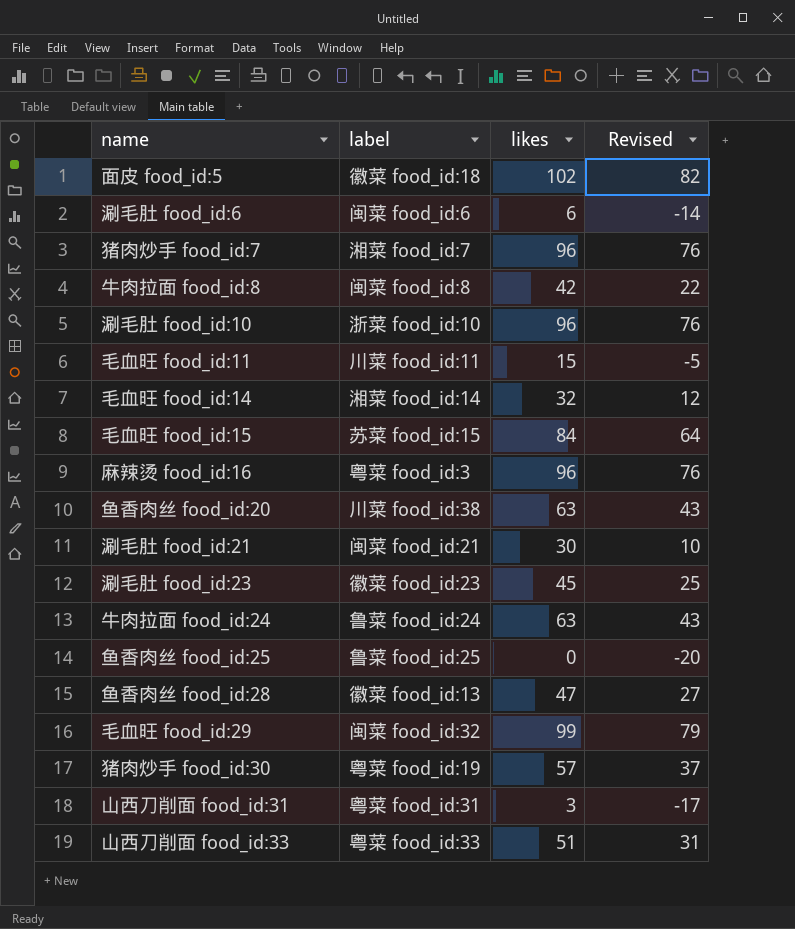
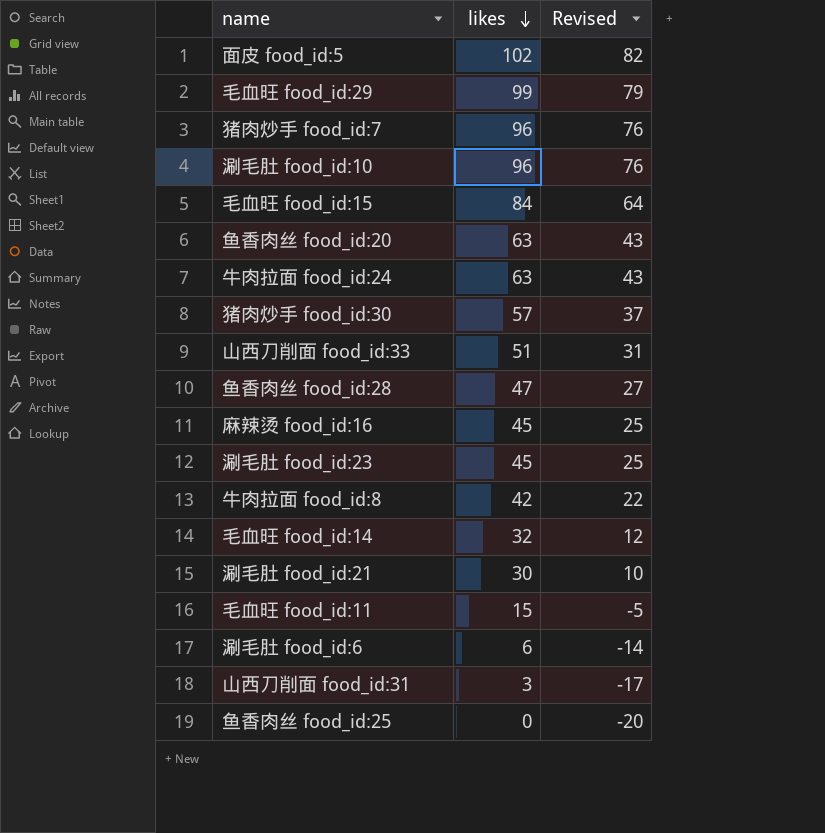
row order: none -> likes descending
column label | position: 2 -> none
麻辣烫 food_id:16 | likes: 96 -> 45
麻辣烫 food_id:16 | Revised: 76 -> 25

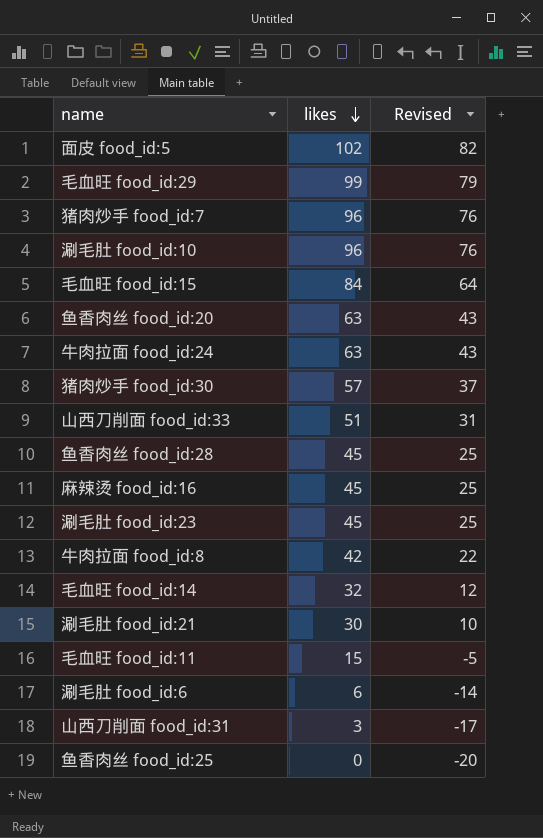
鱼香肉丝 food_id:28 | likes: 47 -> 45
鱼香肉丝 food_id:28 | Revised: 27 -> 25

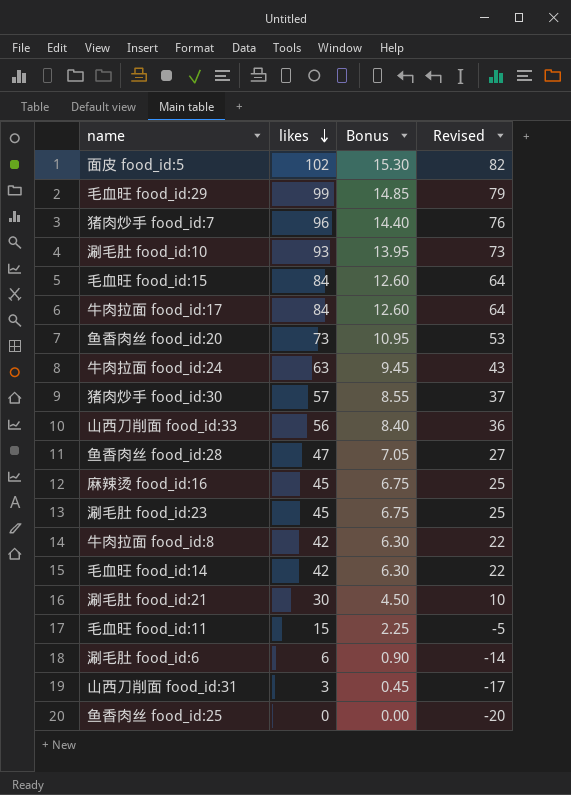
column Bonus | formula: none -> [likes] * 0.15
涮毛肚 food_id:10 | likes: 96 -> 93
涮毛肚 food_id:10 | Revised: 76 -> 73
row 牛肉拉面 food_id:17: none -> 84 | 12.60 | 64
鱼香肉丝 food_id:20 | likes: 63 -> 73
鱼香肉丝 food_id:20 | Revised: 43 -> 53
山西刀削面 food_id:33 | likes: 51 -> 56
山西刀削面 food_id:33 | Revised: 31 -> 36
鱼香肉丝 food_id:28 | likes: 45 -> 47
鱼香肉丝 food_id:28 | Revised: 25 -> 27
毛血旺 food_id:14 | likes: 32 -> 42
毛血旺 food_id:14 | Revised: 12 -> 22

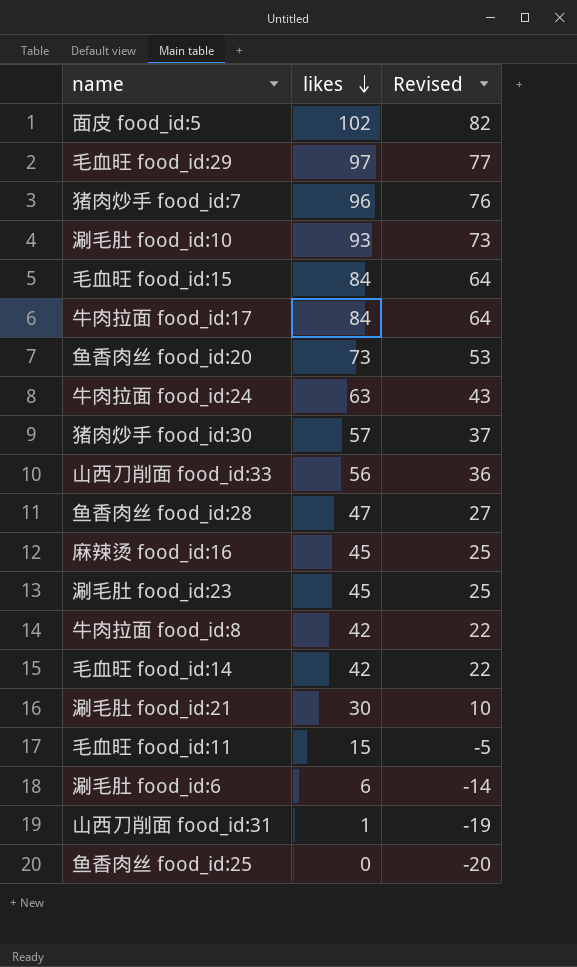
column Bonus | formula: [likes] * 0.15 -> none
毛血旺 food_id:29 | likes: 99 -> 97
毛血旺 food_id:29 | Revised: 79 -> 77
山西刀削面 food_id:31 | likes: 3 -> 1
山西刀削面 food_id:31 | Revised: -17 -> -19

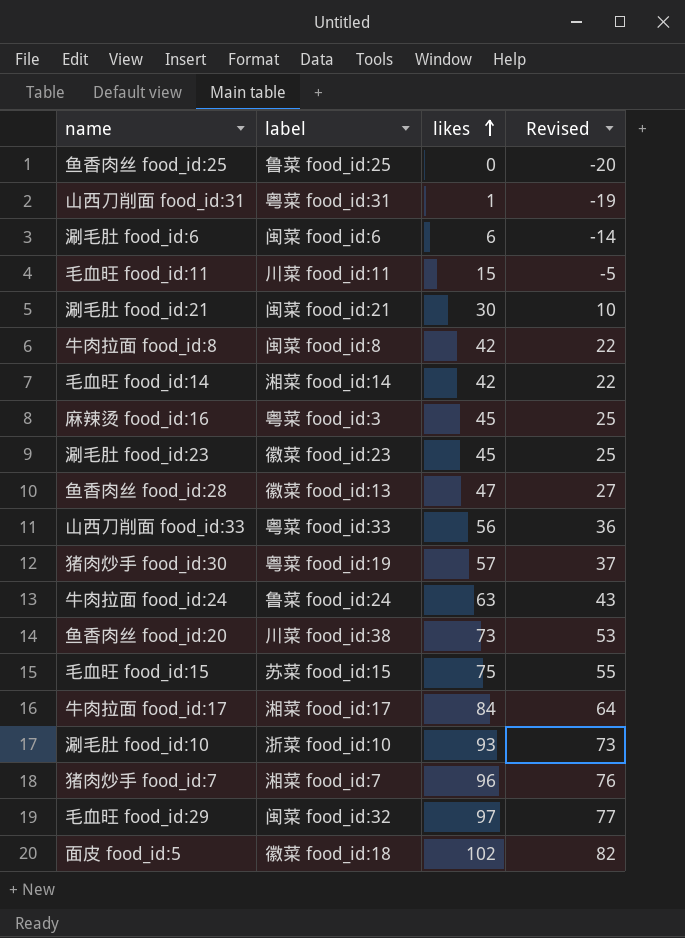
row order: likes descending -> likes ascending
column label | position: none -> 2
毛血旺 food_id:15 | likes: 84 -> 75
毛血旺 food_id:15 | Revised: 64 -> 55

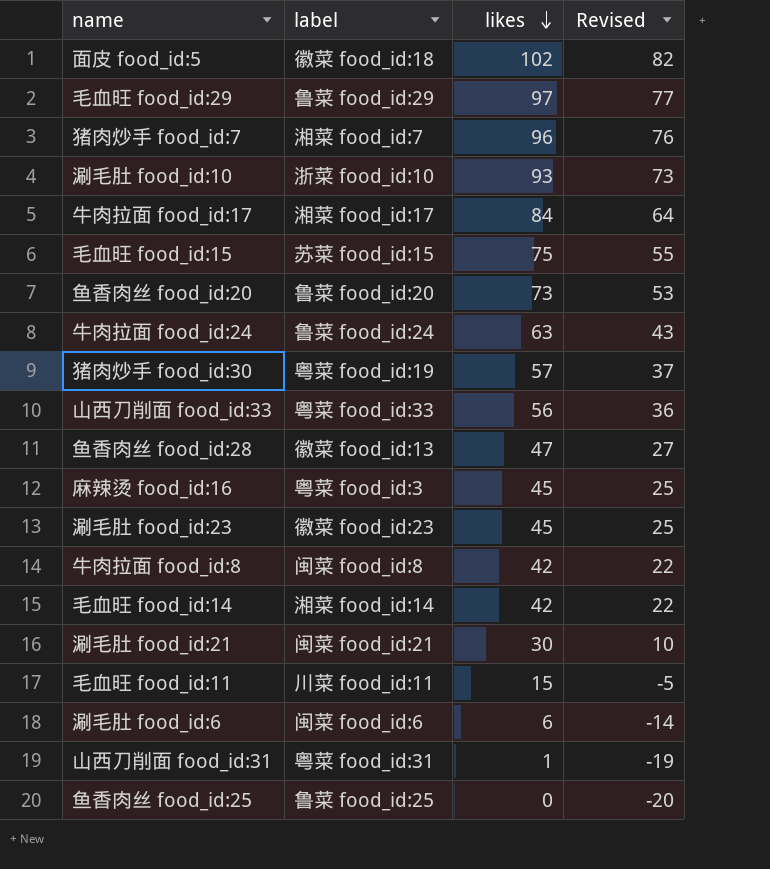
row order: likes ascending -> likes descending
毛血旺 food_id:29 | label: 闽菜 food_id:32 -> 鲁菜 food_id:29
鱼香肉丝 food_id:20 | label: 川菜 food_id:38 -> 鲁菜 food_id:20

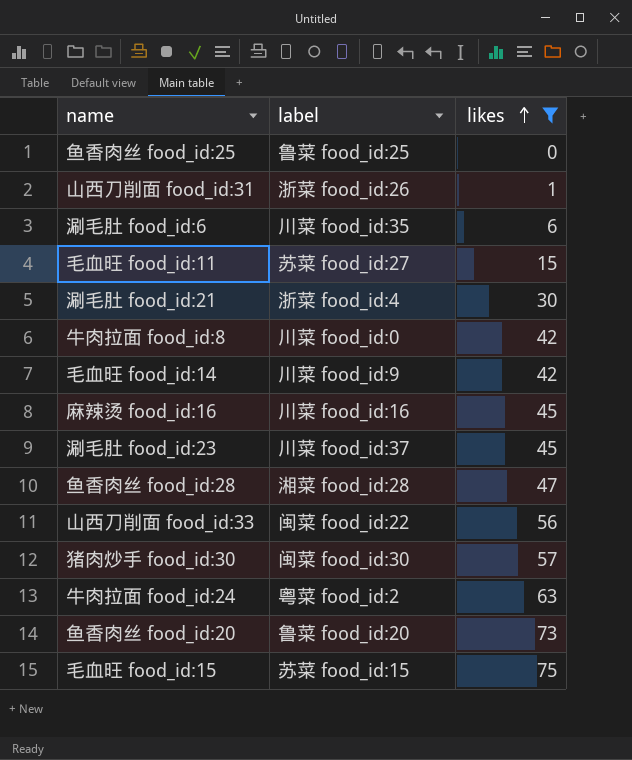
filter: none -> likes <= 75
row order: likes descending -> likes ascending
column Revised | formula: [likes] - 20 -> none
山西刀削面 food_id:31 | label: 粤菜 food_id:31 -> 浙菜 food_id:26
涮毛肚 food_id:6 | label: 闽菜 food_id:6 -> 川菜 food_id:35
毛血旺 food_id:11 | label: 川菜 food_id:11 -> 苏菜 food_id:27
涮毛肚 food_id:21 | label: 闽菜 food_id:21 -> 浙菜 food_id:4
牛肉拉面 food_id:8 | label: 闽菜 food_id:8 -> 川菜 food_id:0
毛血旺 food_id:14 | label: 湘菜 food_id:14 -> 川菜 food_id:9
麻辣烫 food_id:16 | label: 粤菜 food_id:3 -> 川菜 food_id:16
涮毛肚 food_id:23 | label: 徽菜 food_id:23 -> 川菜 food_id:37
鱼香肉丝 food_id:28 | label: 徽菜 food_id:13 -> 湘菜 food_id:28
山西刀削面 food_id:33 | label: 粤菜 food_id:33 -> 闽菜 food_id:22
猪肉炒手 food_id:30 | label: 粤菜 food_id:19 -> 闽菜 food_id:30
牛肉拉面 food_id:24 | label: 鲁菜 food_id:24 -> 粤菜 food_id:2

